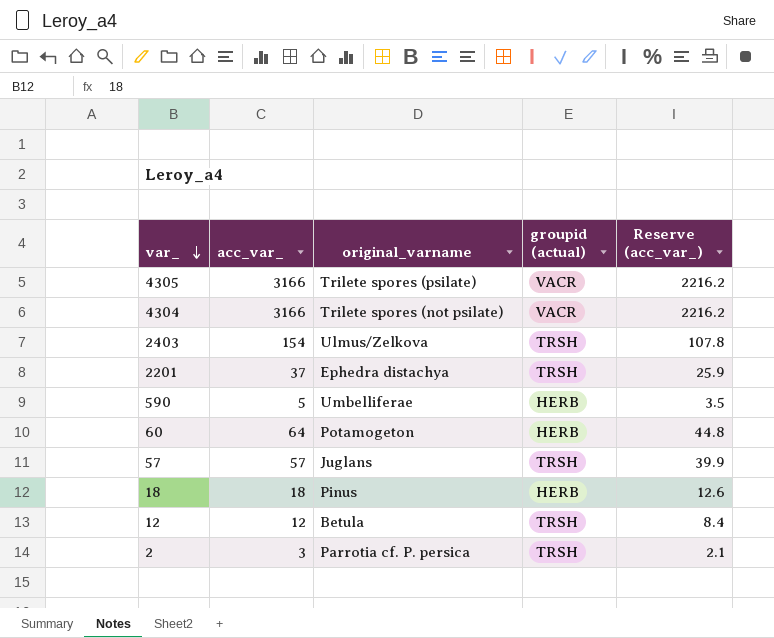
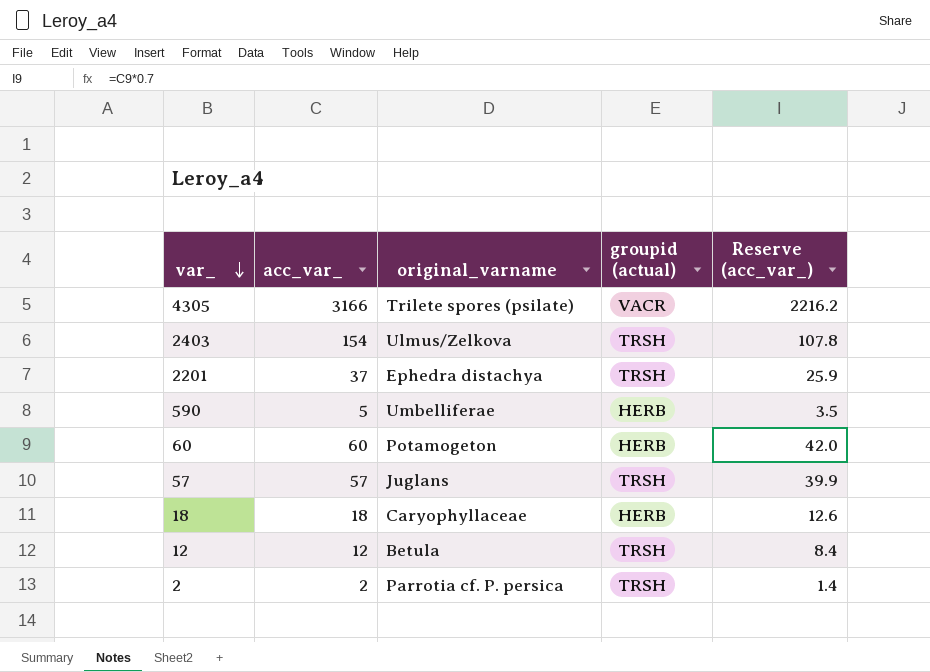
row 4304: 3166 | Trilete spores (not psilate) | VACR | 2216.2 -> none
60 | acc_var_: 64 -> 60
60 | Reserve (acc_var_): 44.8 -> 42.0
18 | original_varname: Pinus -> Caryophyllaceae
2 | acc_var_: 3 -> 2
2 | Reserve (acc_var_): 2.1 -> 1.4

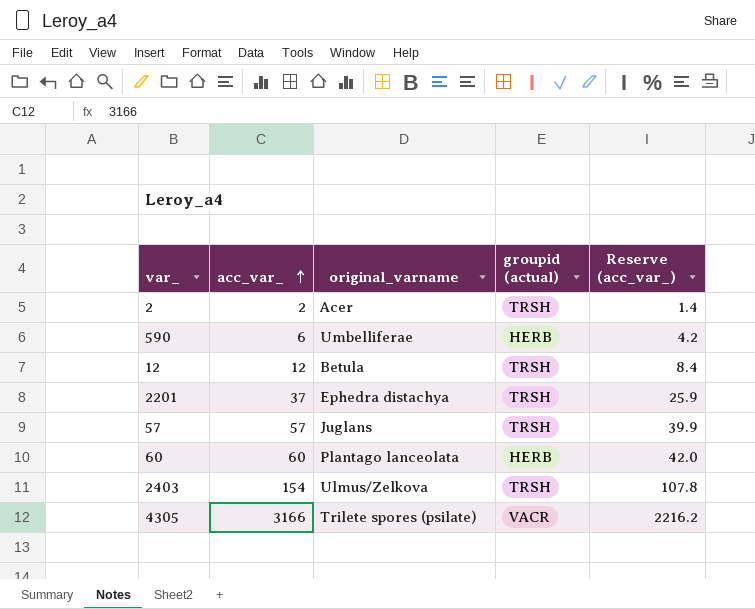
row order: var_ descending -> acc_var_ ascending
row 18: 18 | Caryophyllaceae | HERB | 12.6 -> none
2 | original_varname: Parrotia cf. P. persica -> Acer
590 | acc_var_: 5 -> 6
590 | Reserve (acc_var_): 3.5 -> 4.2
60 | original_varname: Potamogeton -> Plantago lanceolata

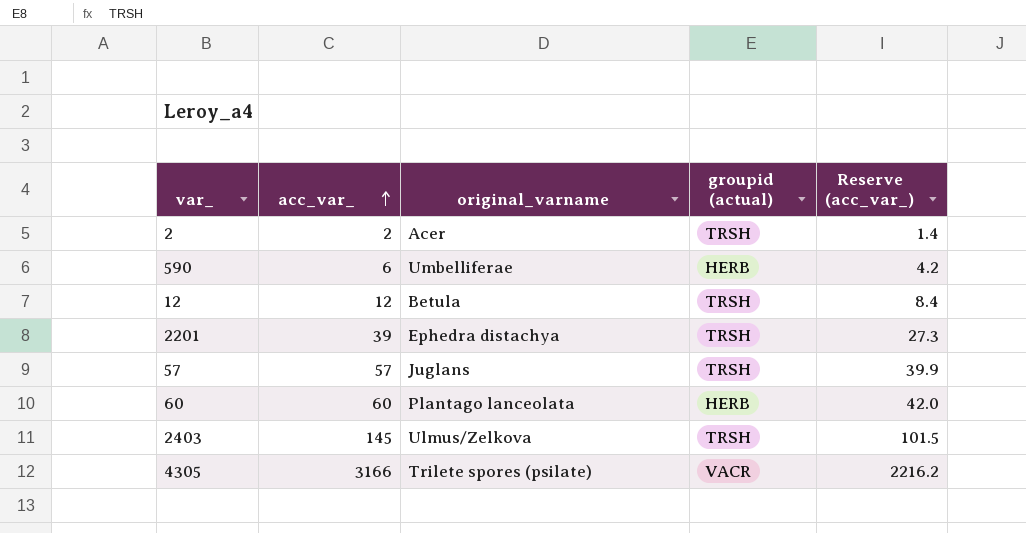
2201 | acc_var_: 37 -> 39
2201 | Reserve (acc_var_): 25.9 -> 27.3
2403 | acc_var_: 154 -> 145
2403 | Reserve (acc_var_): 107.8 -> 101.5

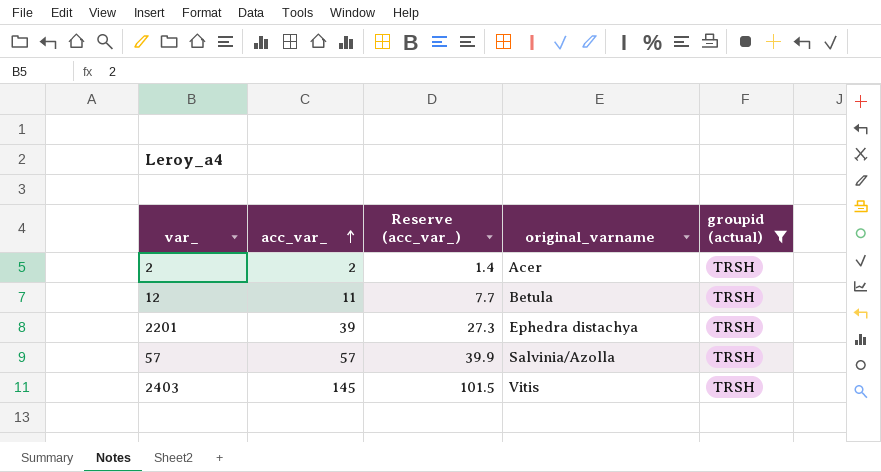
filter: none -> groupid (actual) = TRSH
column Reserve (acc_var_) | position: 5 -> 3
12 | acc_var_: 12 -> 11
12 | Reserve (acc_var_): 8.4 -> 7.7
57 | original_varname: Juglans -> Salvinia/Azolla
2403 | original_varname: Ulmus/Zelkova -> Vitis

